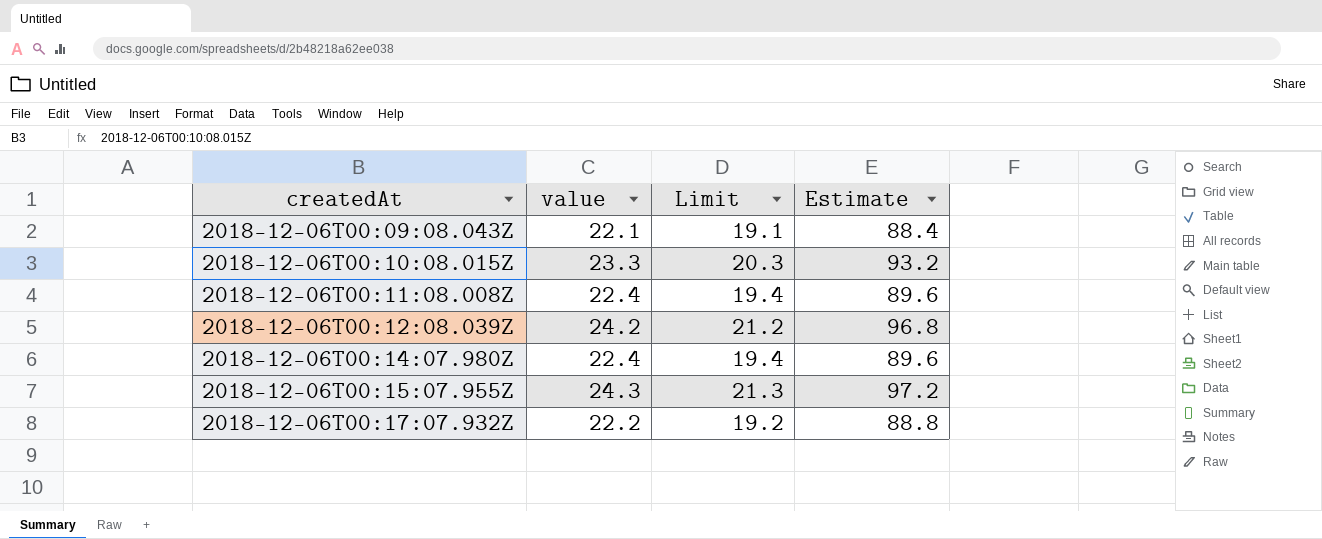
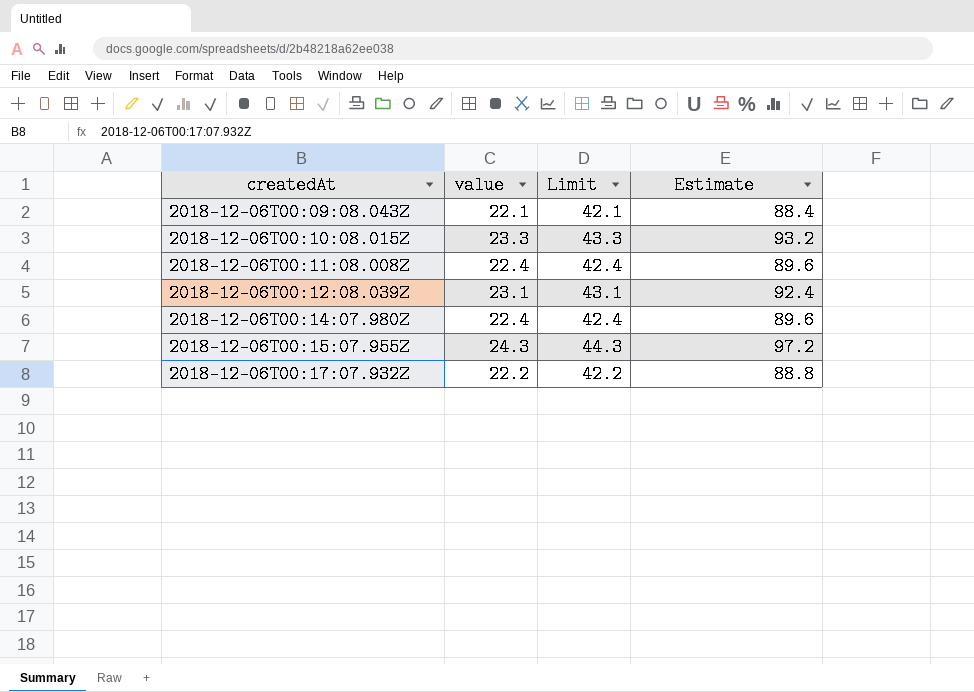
column Limit | formula: [value] - 3 -> [value] + 20
2018-12-06T00:12:08.039Z | value: 24.2 -> 23.1
2018-12-06T00:12:08.039Z | Estimate: 96.8 -> 92.4

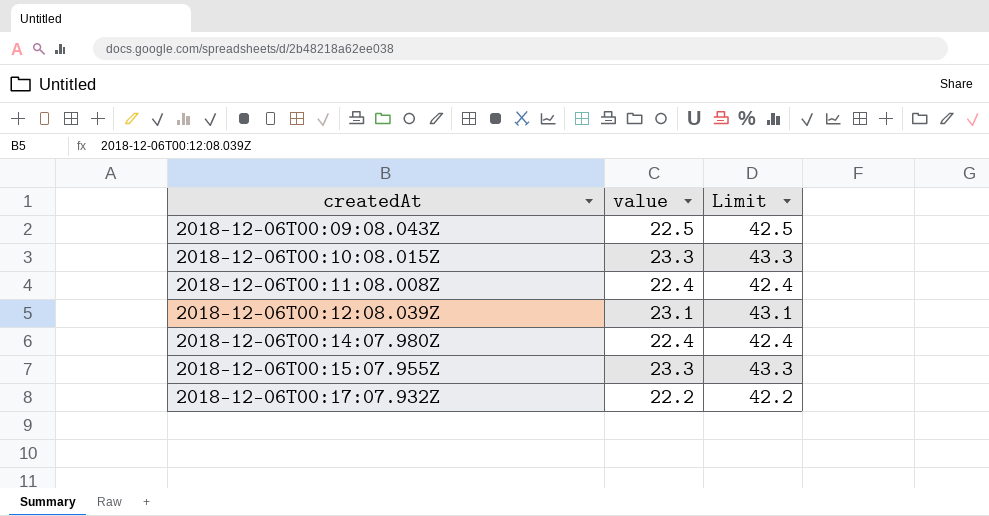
column Estimate | formula: [value] * 4 -> none
2018-12-06T00:09:08.043Z | value: 22.1 -> 22.5
2018-12-06T00:09:08.043Z | Limit: 42.1 -> 42.5
2018-12-06T00:15:07.955Z | value: 24.3 -> 23.3
2018-12-06T00:15:07.955Z | Limit: 44.3 -> 43.3

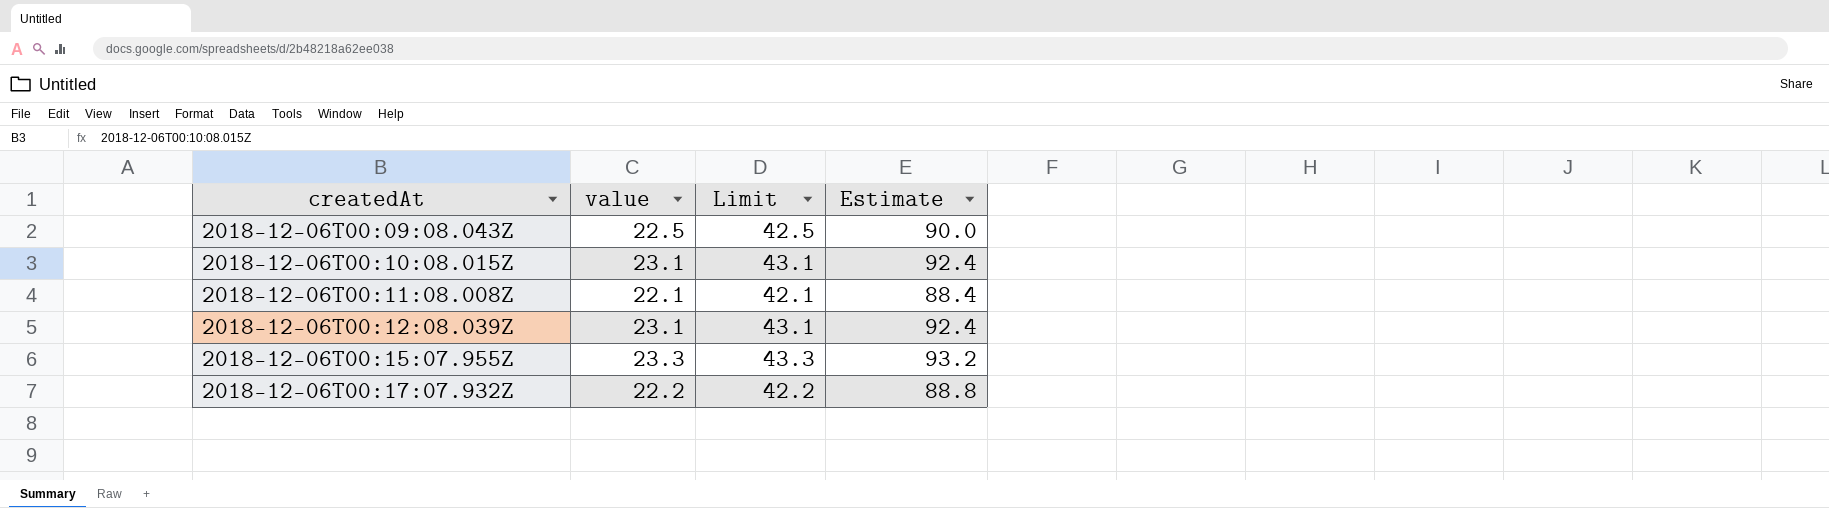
column Estimate | formula: none -> [value] * 4
row 2018-12-06T00:14:07.980Z: 22.4 | 42.4 -> none
2018-12-06T00:10:08.015Z | value: 23.3 -> 23.1
2018-12-06T00:10:08.015Z | Limit: 43.3 -> 43.1
2018-12-06T00:11:08.008Z | value: 22.4 -> 22.1
2018-12-06T00:11:08.008Z | Limit: 42.4 -> 42.1

